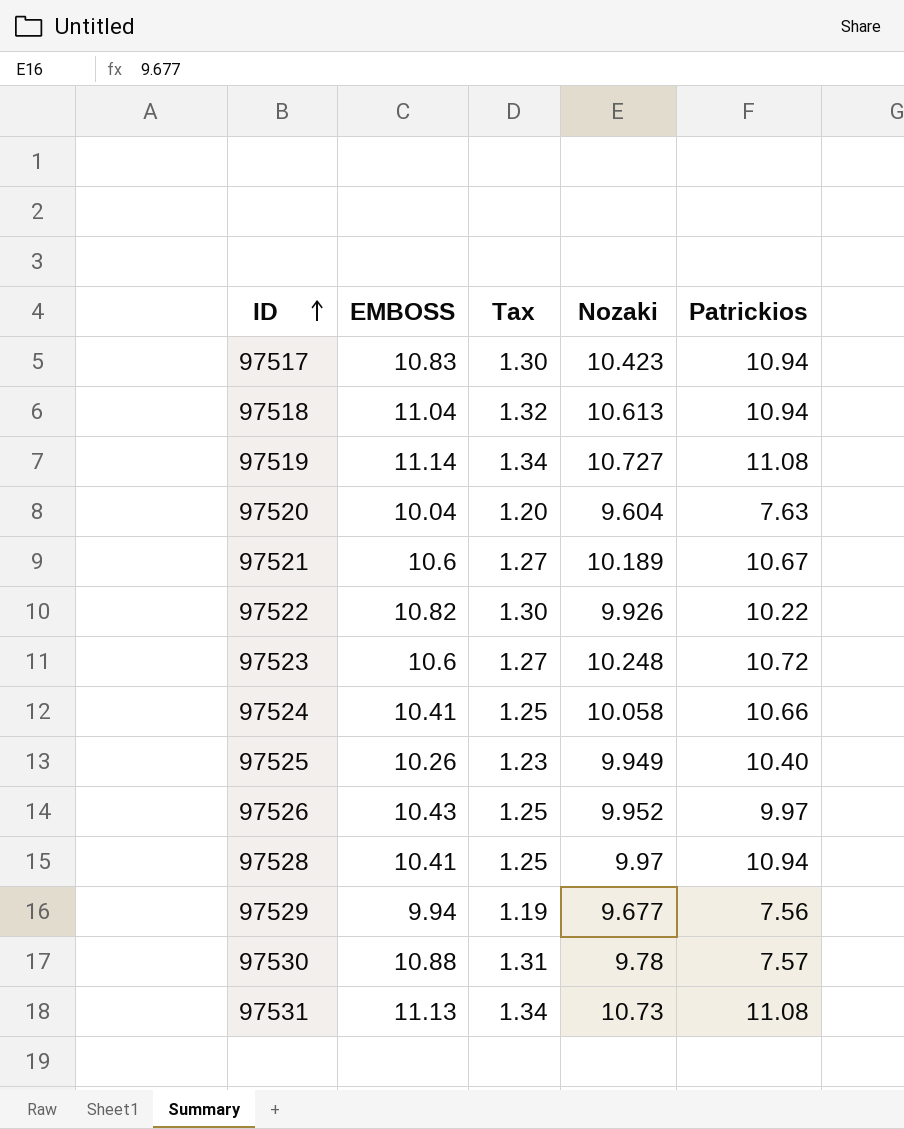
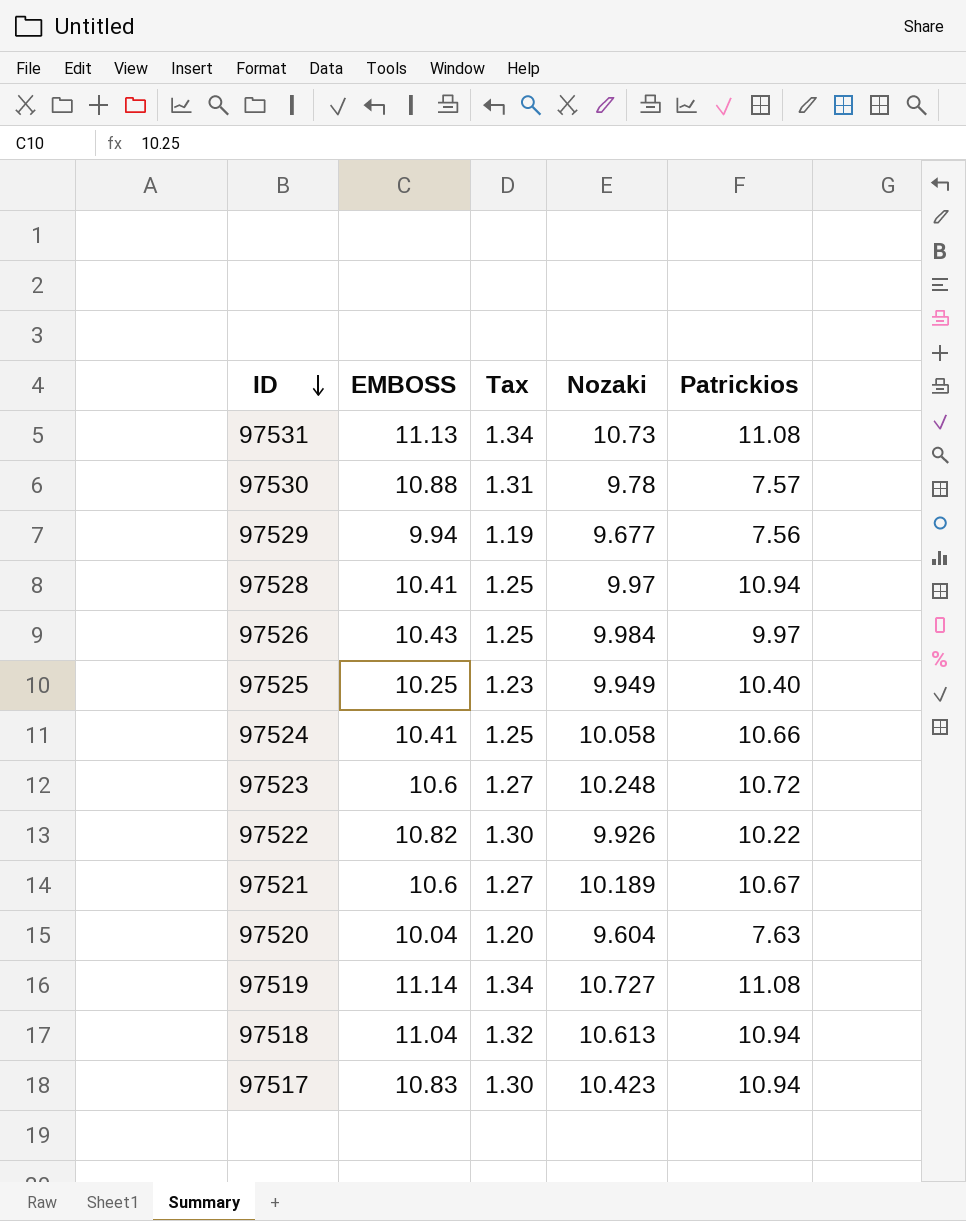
row order: ID ascending -> ID descending
97526 | Nozaki: 9.952 -> 9.984
97525 | EMBOSS: 10.26 -> 10.25

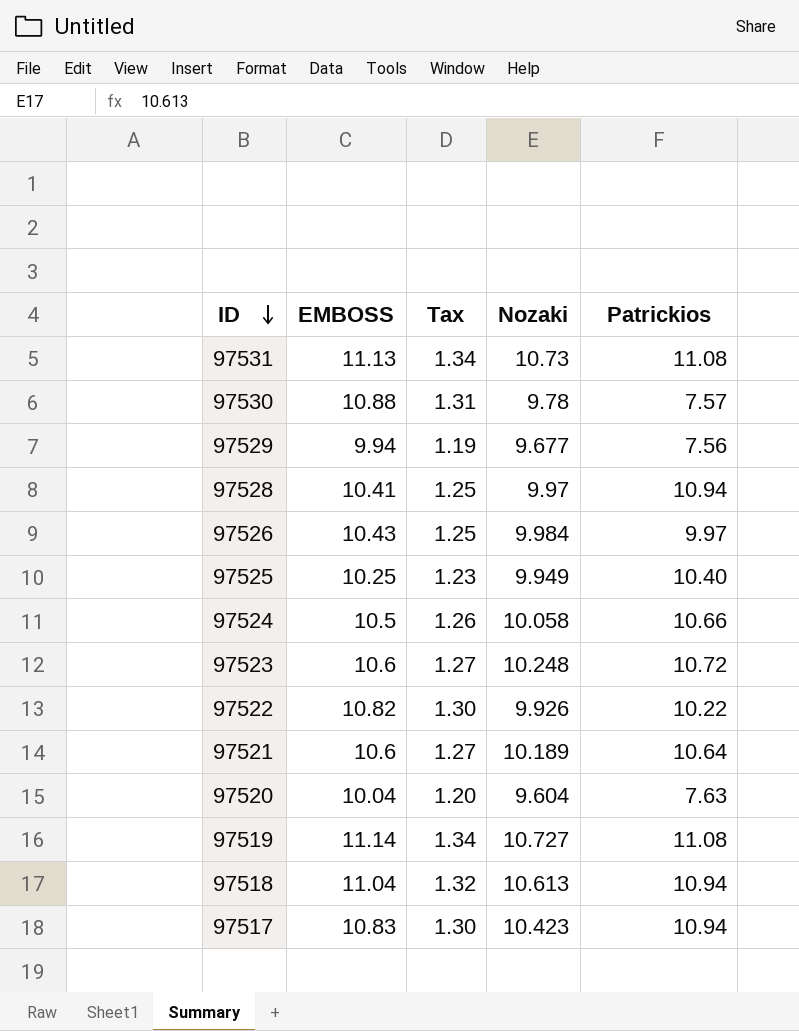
97524 | EMBOSS: 10.41 -> 10.5
97524 | Tax: 1.25 -> 1.26
97521 | Patrickios: 10.67 -> 10.64

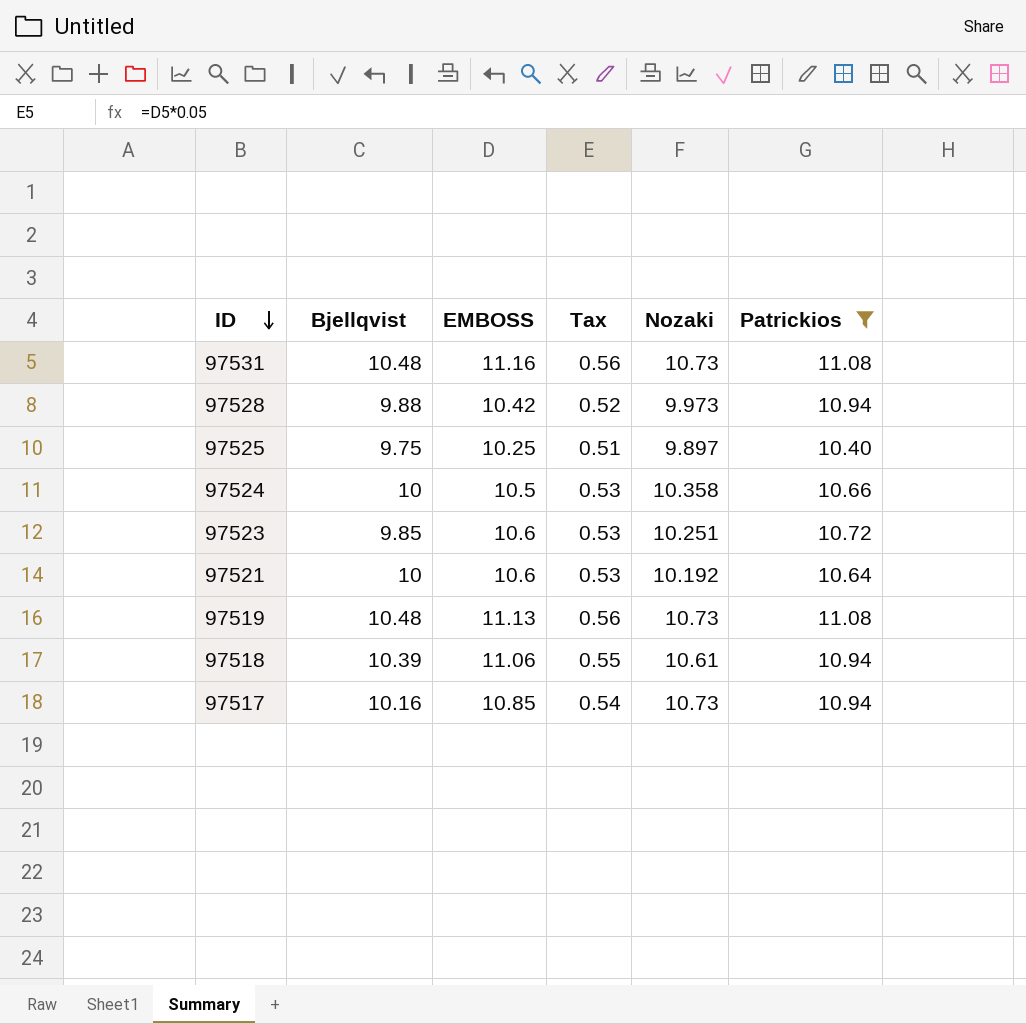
filter: none -> Patrickios >= 10.40
column Bjellqvist | position: none -> 2
column Tax | formula: [EMBOSS] * 0.12 -> [EMBOSS] * 0.05
97531 | EMBOSS: 11.13 -> 11.16
97528 | EMBOSS: 10.41 -> 10.42
97528 | Nozaki: 9.97 -> 9.973
97525 | Nozaki: 9.949 -> 9.897
97524 | Nozaki: 10.058 -> 10.358
97523 | Nozaki: 10.248 -> 10.251
97521 | Nozaki: 10.189 -> 10.192
97519 | EMBOSS: 11.14 -> 11.13
97519 | Nozaki: 10.727 -> 10.73
97518 | EMBOSS: 11.04 -> 11.06
97518 | Nozaki: 10.613 -> 10.61
97517 | EMBOSS: 10.83 -> 10.85
97517 | Nozaki: 10.423 -> 10.73

